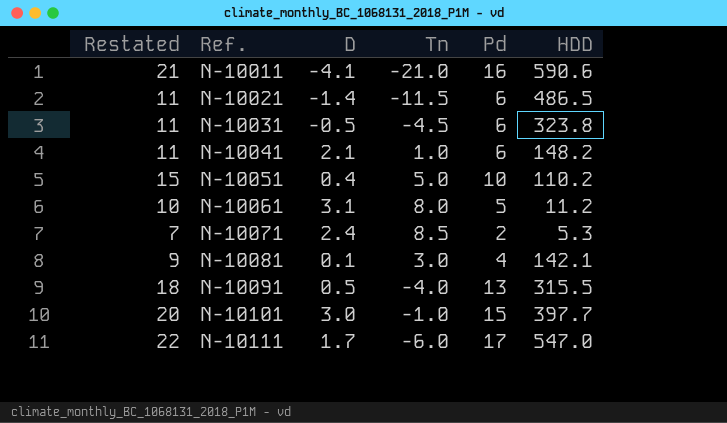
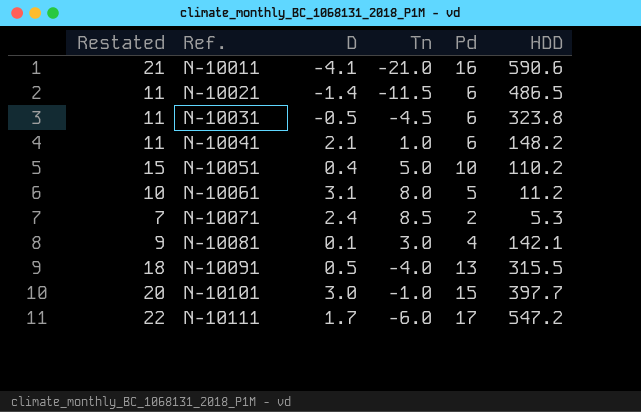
N-10111 | HDD: 547.0 -> 547.2

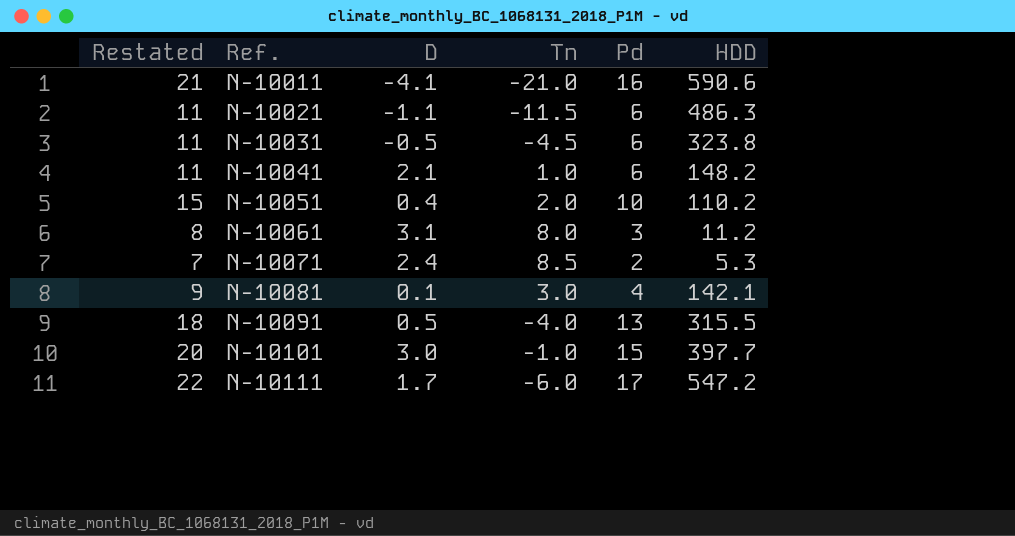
N-10021 | D: -1.4 -> -1.1
N-10021 | HDD: 486.5 -> 486.3
N-10051 | Tn: 5.0 -> 2.0
N-10061 | Restated: 10 -> 8
N-10061 | Pd: 5 -> 3

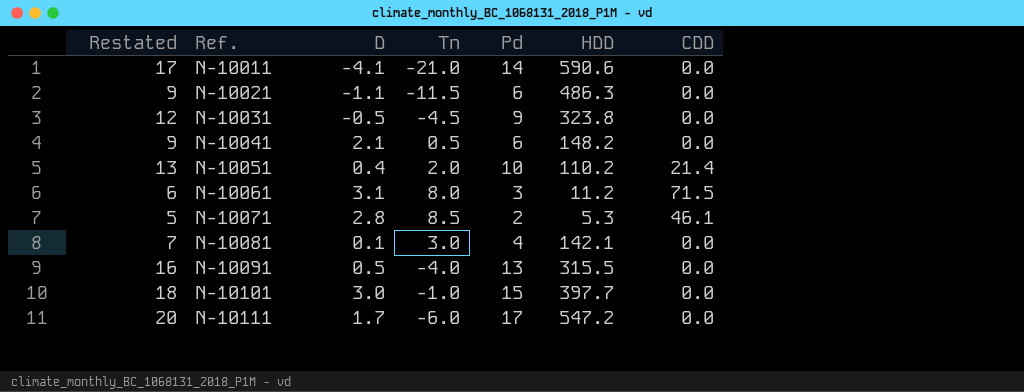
column Restated | formula: [Pd] + 5 -> [Pd] + 3
column CDD | position: none -> 7
N-10011 | Pd: 16 -> 14
N-10031 | Pd: 6 -> 9
N-10041 | Tn: 1.0 -> 0.5
N-10071 | D: 2.4 -> 2.8

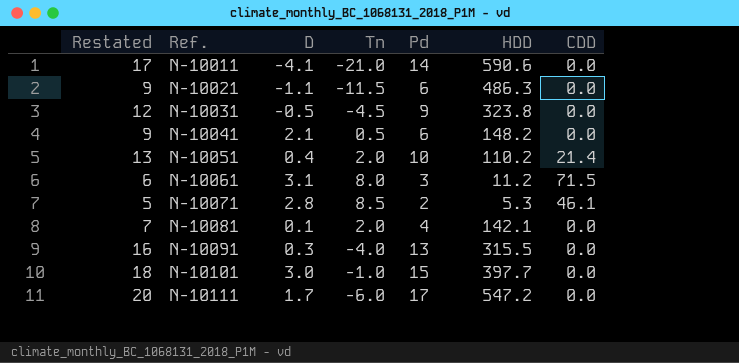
N-10081 | Tn: 3.0 -> 2.0
N-10091 | D: 0.5 -> 0.3

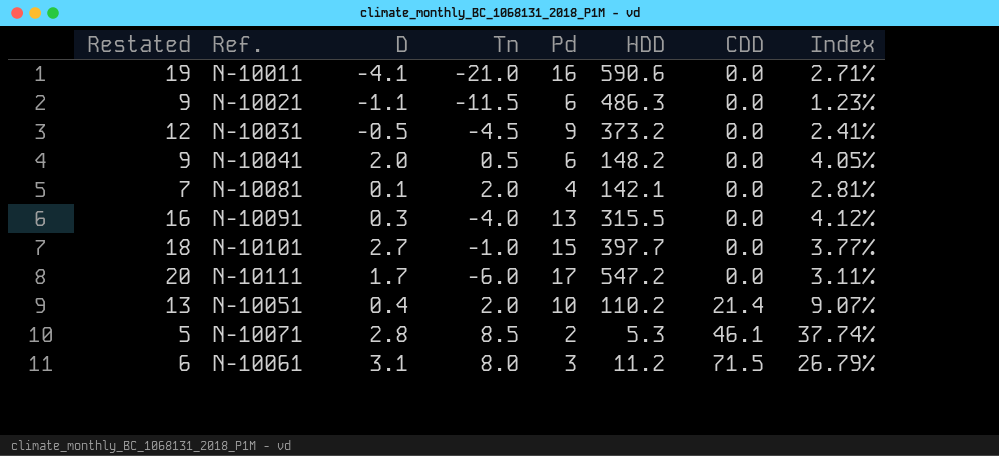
row order: Ref. ascending -> CDD ascending
column Index | formula: none -> [Pd] / [HDD]
N-10011 | Restated: 17 -> 19
N-10011 | Pd: 14 -> 16
N-10031 | HDD: 323.8 -> 373.2
N-10041 | D: 2.1 -> 2.0
N-10101 | D: 3.0 -> 2.7

